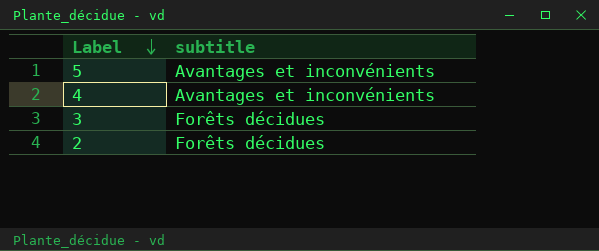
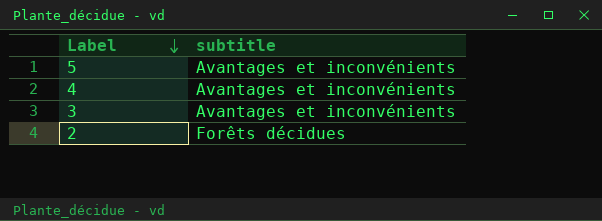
3 | subtitle: Forêts décidues -> Avantages et inconvénients

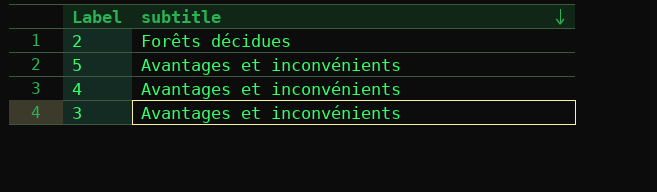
row order: Label descending -> subtitle descending

